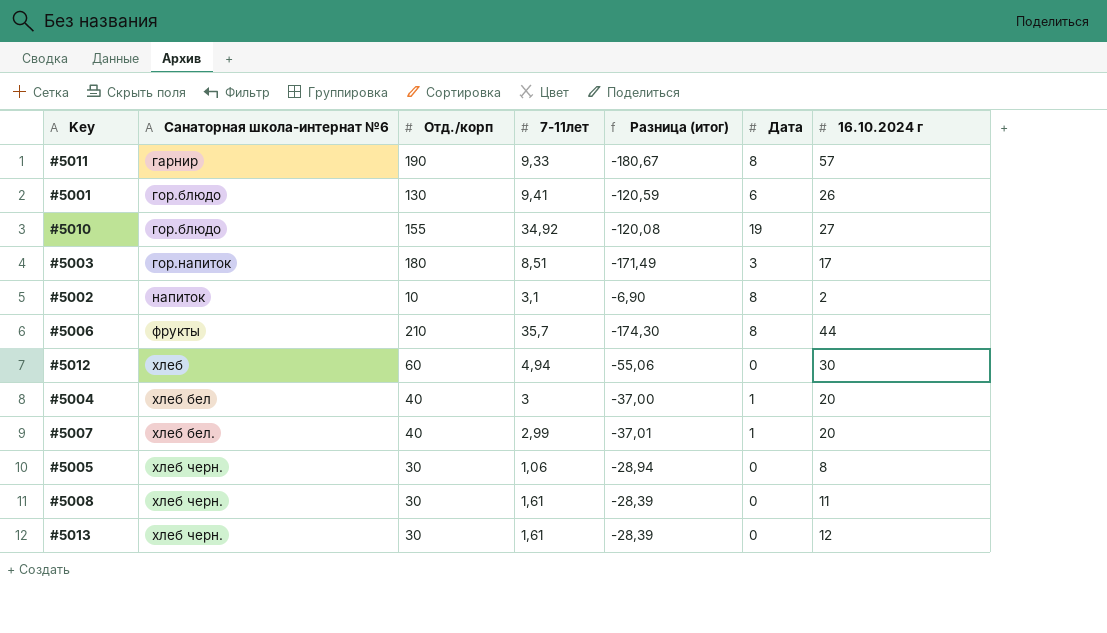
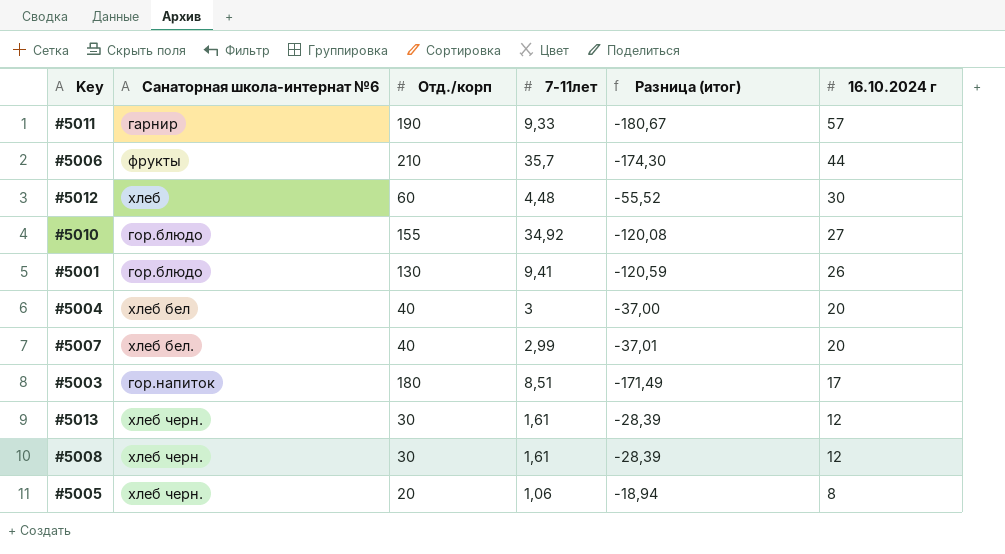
row order: Санаторная школа-интернат №6 ascending -> 16.10.2024 г descending
column Дата | position: 6 -> none
row #5002: напиток | 10 | 3,1 | -6,90 | 8 | 2 -> none
#5012 | 7-11лет: 4,94 -> 4,48
#5012 | Разница (итог): -55,06 -> -55,52
#5008 | 16.10.2024 г: 11 -> 12
#5005 | Отд./корп: 30 -> 20
#5005 | Разница (итог): -28,94 -> -18,94

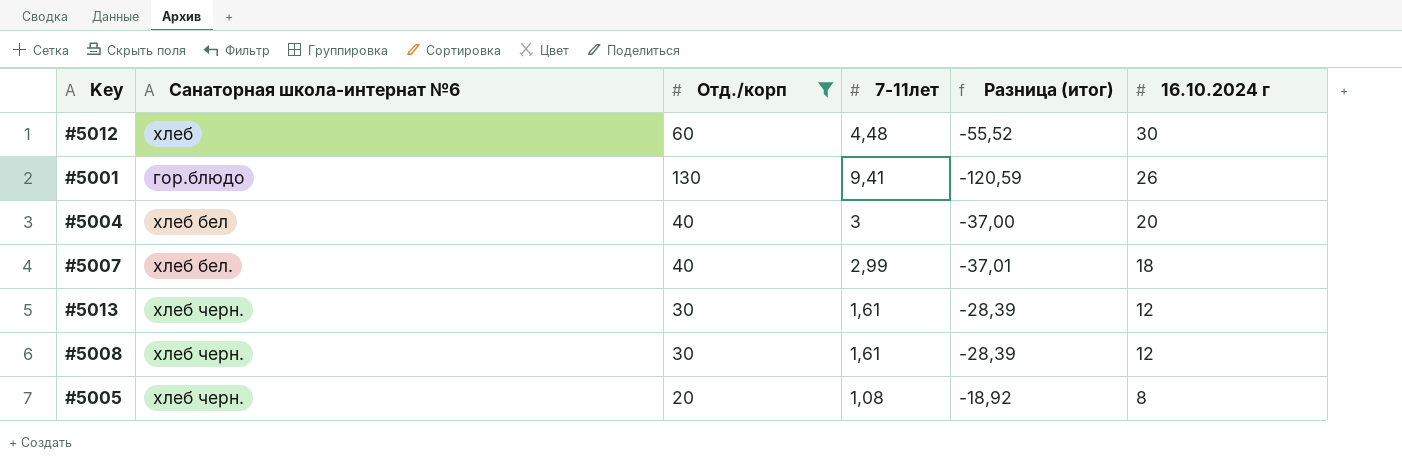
filter: none -> Отд./корп <= 130
#5007 | 16.10.2024 г: 20 -> 18
#5005 | 7-11лет: 1,06 -> 1,08
#5005 | Разница (итог): -18,94 -> -18,92

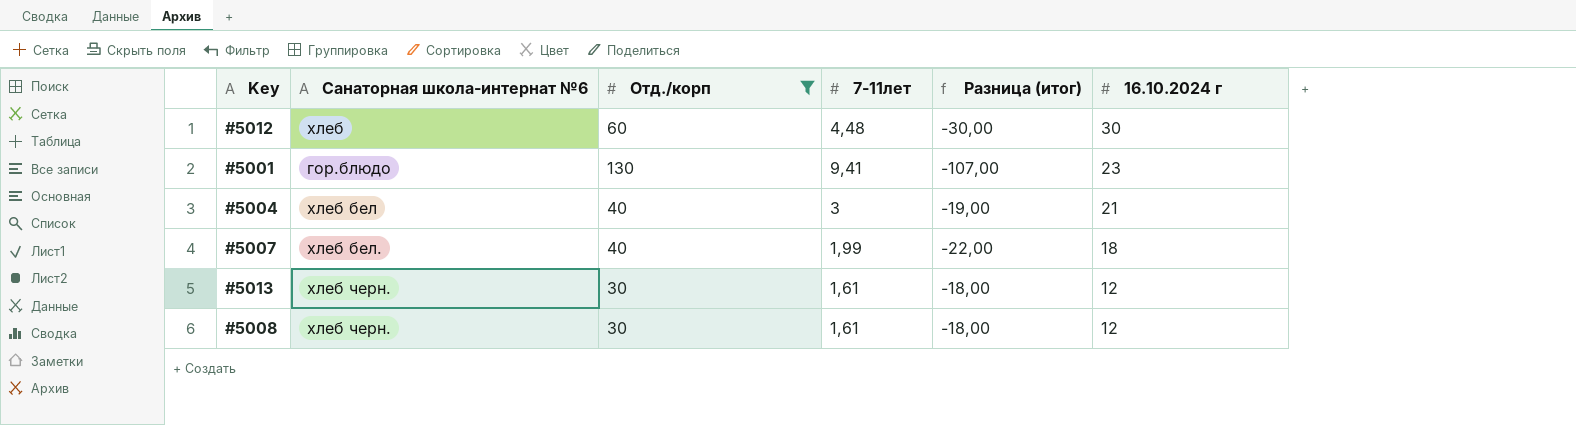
column Разница (итог) | formula: [7-11лет] - [Отд./корп] -> [16.10.2024 г] - [Отд./корп]
row #5005: хлеб черн. | 20 | 1,08 | -18,92 | 8 -> none
#5001 | 16.10.2024 г: 26 -> 23
#5004 | 16.10.2024 г: 20 -> 21
#5007 | 7-11лет: 2,99 -> 1,99

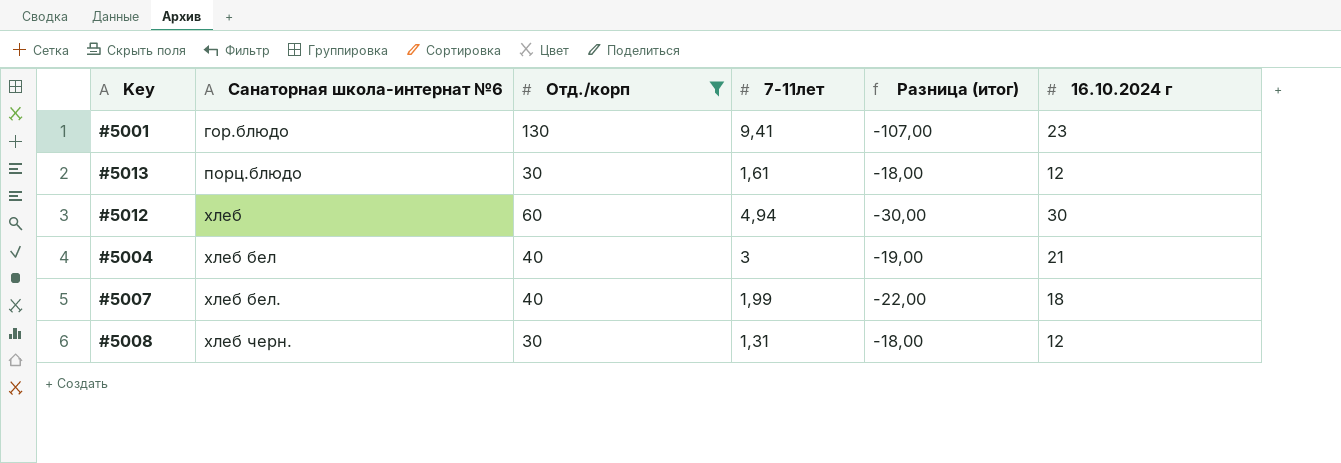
row order: 16.10.2024 г descending -> Санаторная школа-интернат №6 ascending
#5013 | Санаторная школа-интернат №6: хлеб черн. -> порц.блюдо
#5012 | 7-11лет: 4,48 -> 4,94
#5008 | 7-11лет: 1,61 -> 1,31

